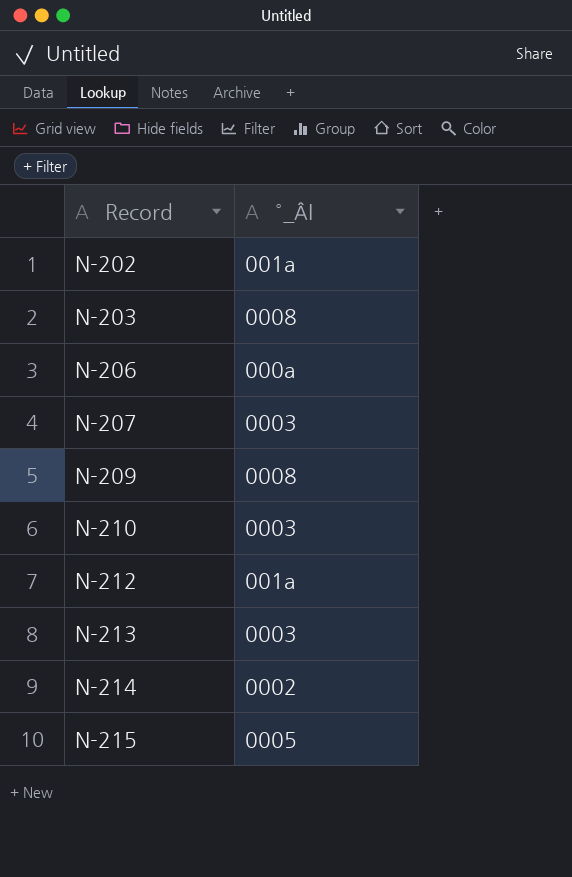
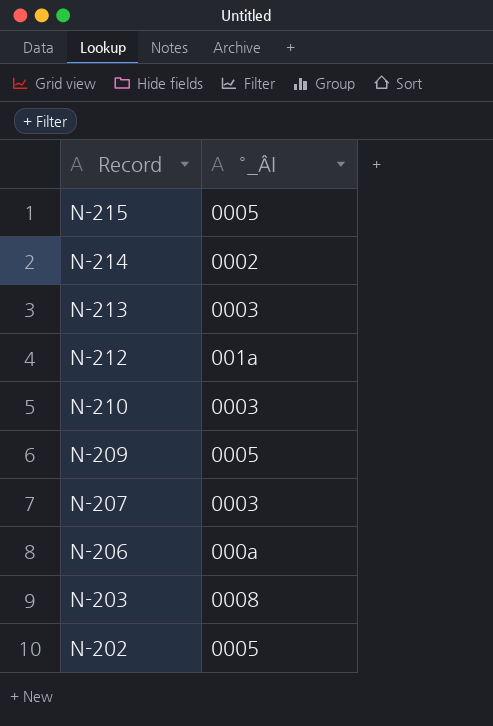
row order: Record ascending -> Record descending
N-209 | °_ÂI: 0008 -> 0005
N-202 | °_ÂI: 001a -> 0005

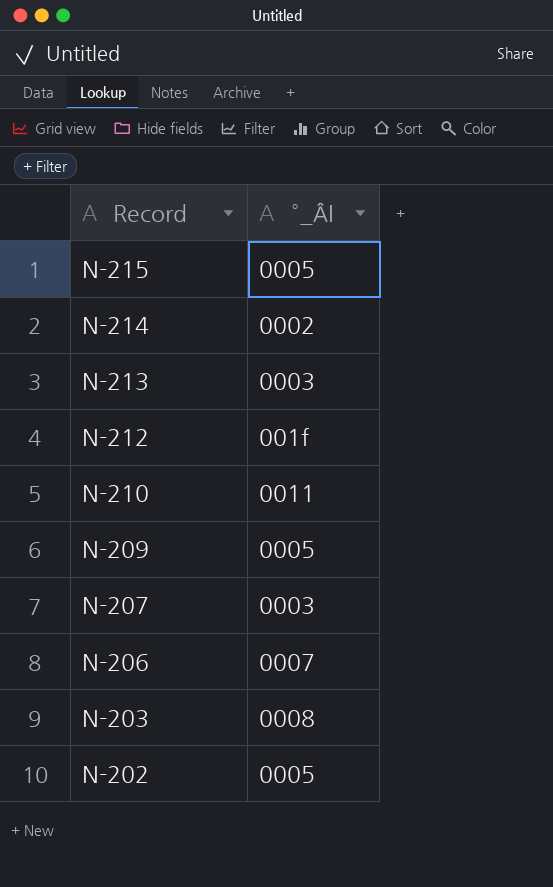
N-212 | °_ÂI: 001a -> 001f
N-210 | °_ÂI: 0003 -> 0011
N-206 | °_ÂI: 000a -> 0007

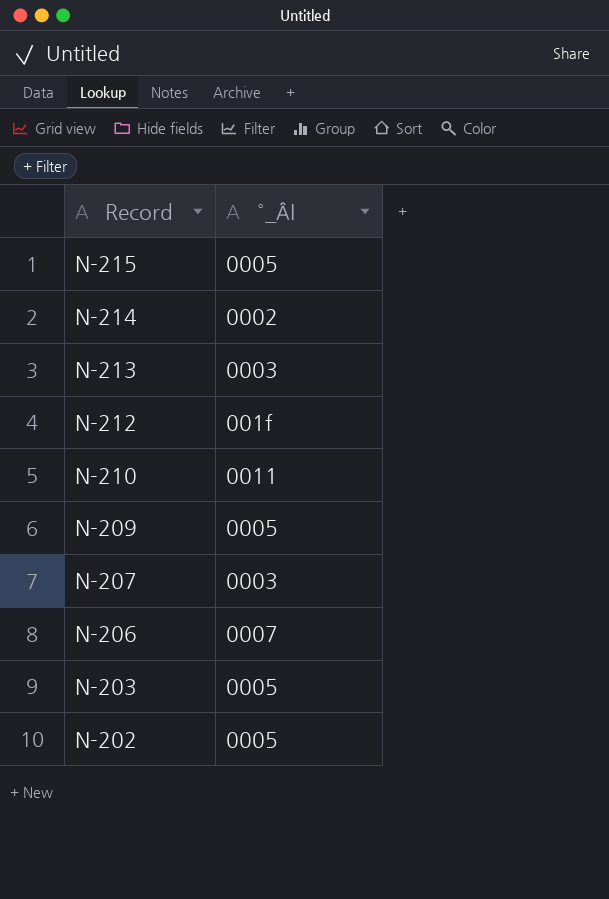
N-203 | °_ÂI: 0008 -> 0005

